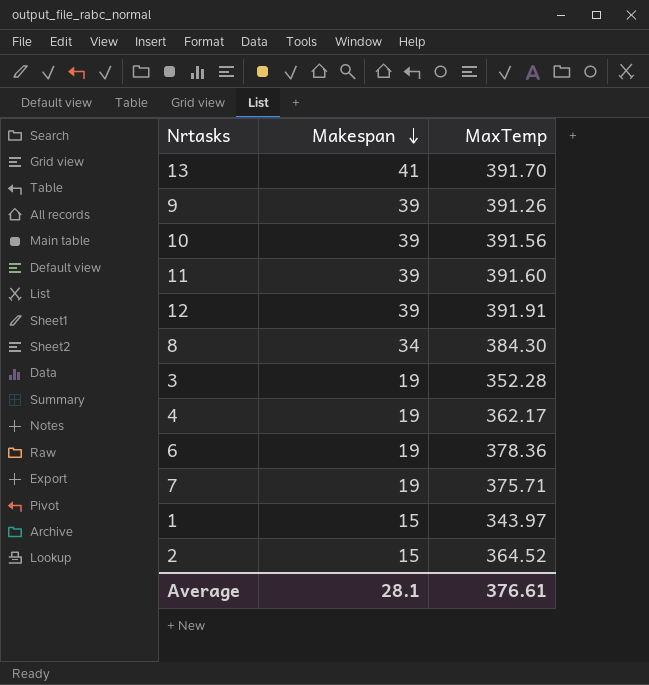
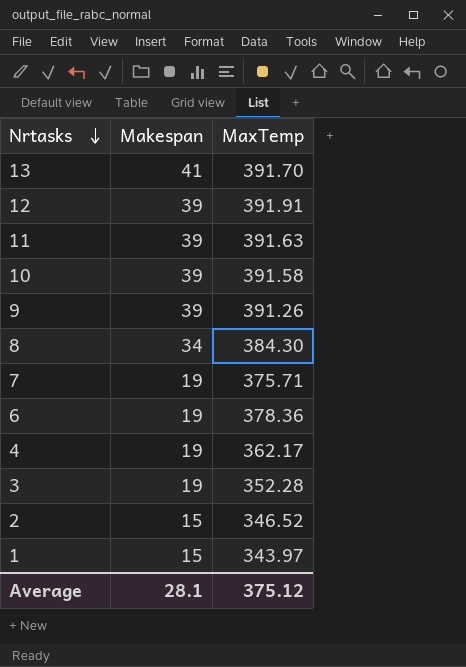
row order: Makespan descending -> Nrtasks descending
11 | MaxTemp: 391.60 -> 391.63
10 | MaxTemp: 391.56 -> 391.58
2 | MaxTemp: 364.52 -> 346.52
Average | MaxTemp: 376.61 -> 375.12

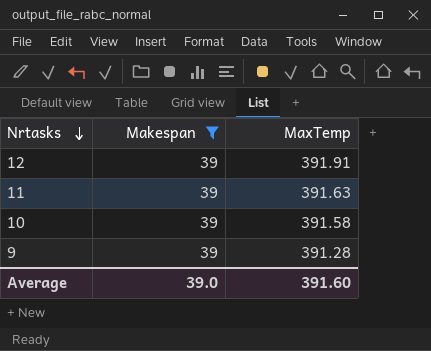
filter: none -> Makespan = 39
9 | MaxTemp: 391.26 -> 391.28
Average | Makespan: 28.1 -> 39.0
Average | MaxTemp: 375.12 -> 391.60

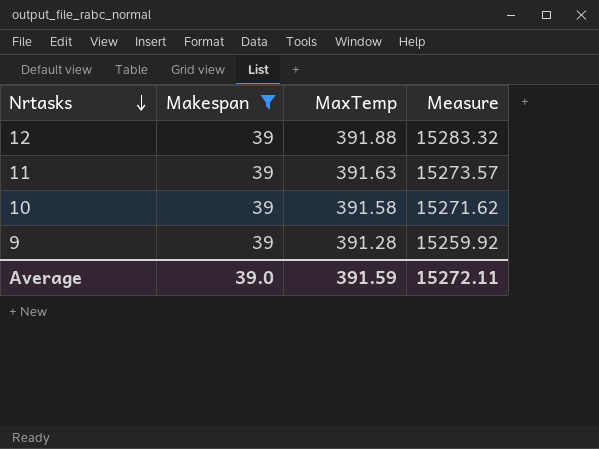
column Measure | formula: none -> [Makespan] * [MaxTemp]
12 | MaxTemp: 391.91 -> 391.88
Average | MaxTemp: 391.60 -> 391.59

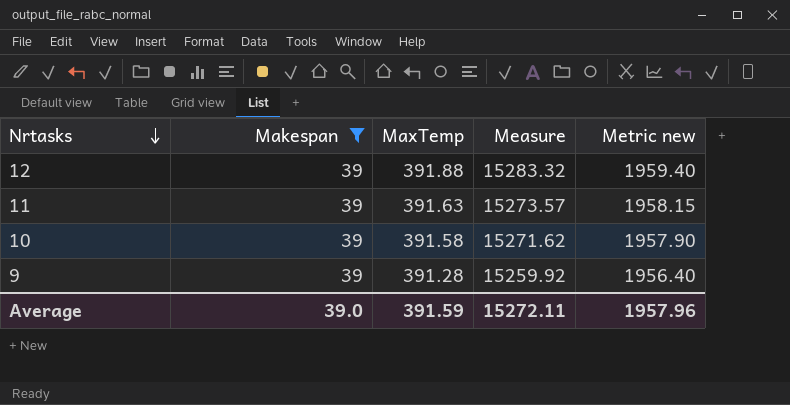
column Metric new | formula: none -> [MaxTemp] * 5

